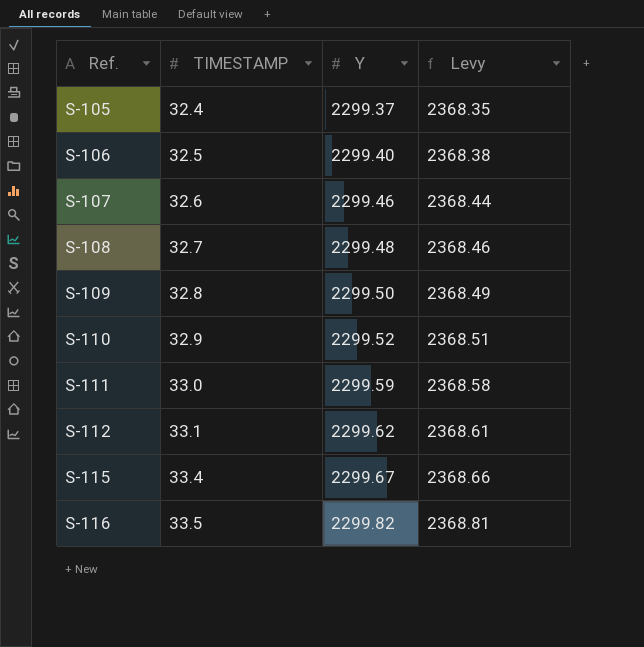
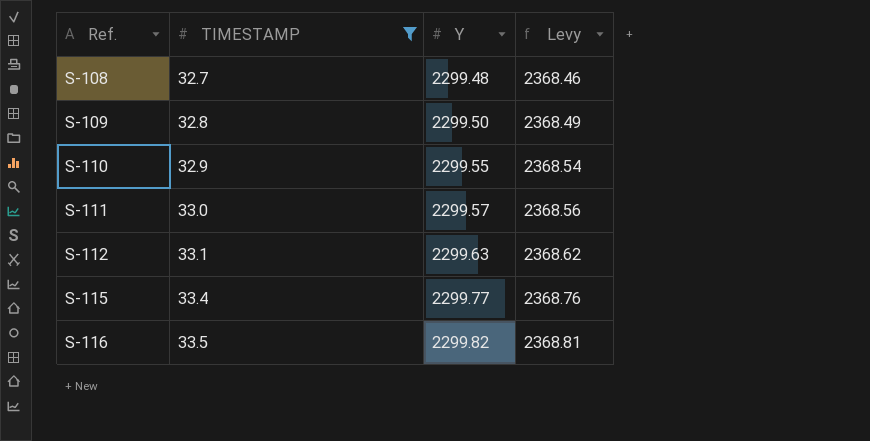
filter: none -> TIMESTAMP >= 32.7
S-110 | Y: 2299.52 -> 2299.55
S-110 | Levy: 2368.51 -> 2368.54
S-111 | Y: 2299.59 -> 2299.57
S-111 | Levy: 2368.58 -> 2368.56
S-112 | Y: 2299.62 -> 2299.63
S-112 | Levy: 2368.61 -> 2368.62
S-115 | Y: 2299.67 -> 2299.77
S-115 | Levy: 2368.66 -> 2368.76

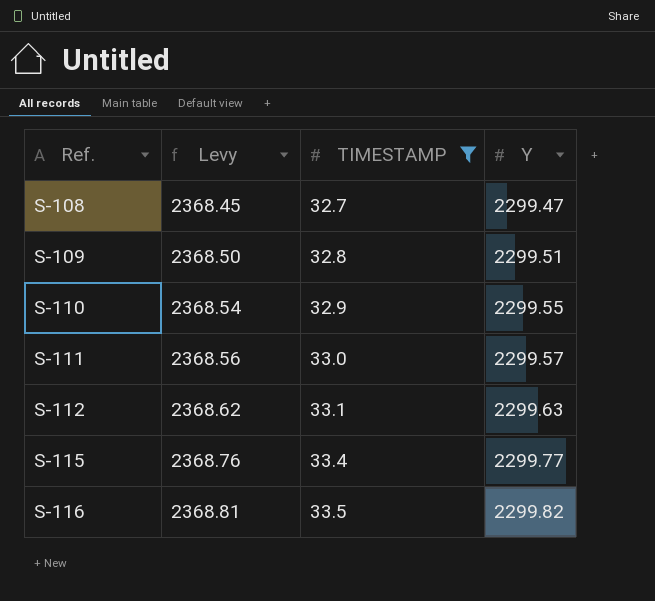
column Levy | position: 4 -> 2
S-108 | Levy: 2368.46 -> 2368.45
S-108 | Y: 2299.48 -> 2299.47
S-109 | Levy: 2368.49 -> 2368.50
S-109 | Y: 2299.50 -> 2299.51

